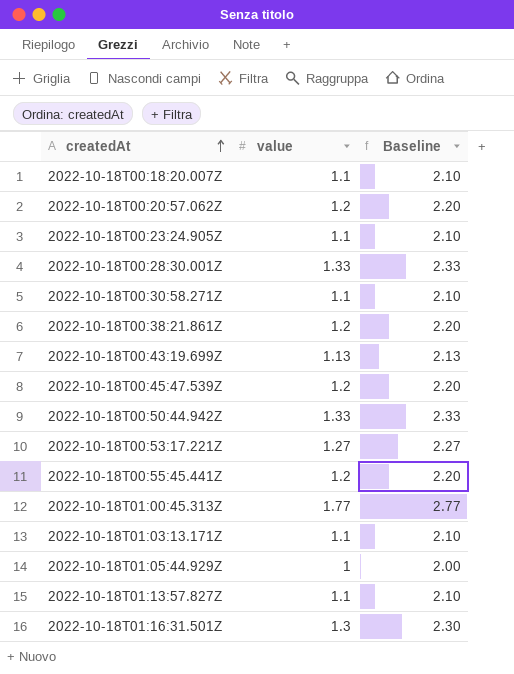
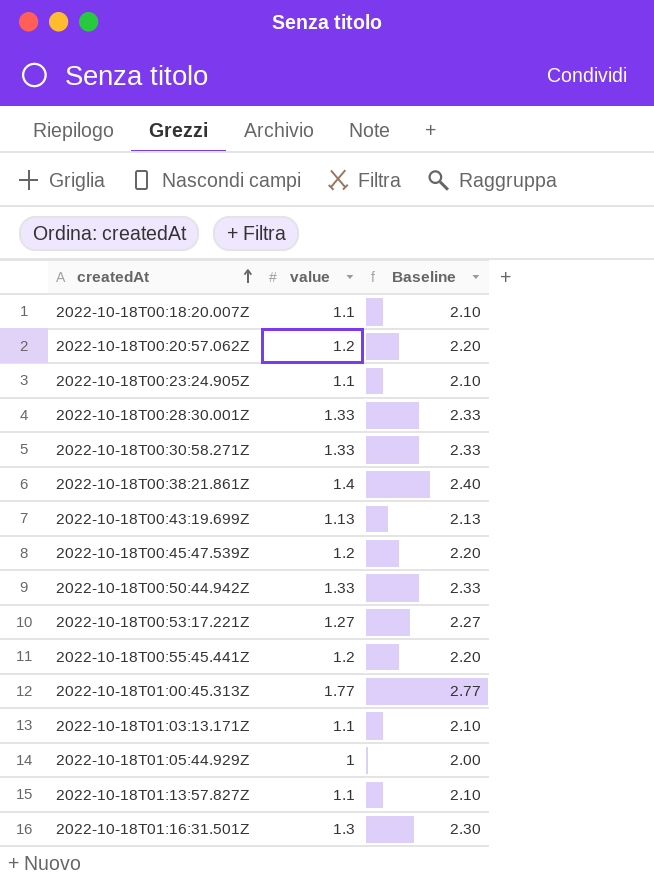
2022-10-18T00:30:58.271Z | value: 1.1 -> 1.33
2022-10-18T00:30:58.271Z | Baseline: 2.10 -> 2.33
2022-10-18T00:38:21.861Z | value: 1.2 -> 1.4
2022-10-18T00:38:21.861Z | Baseline: 2.20 -> 2.40

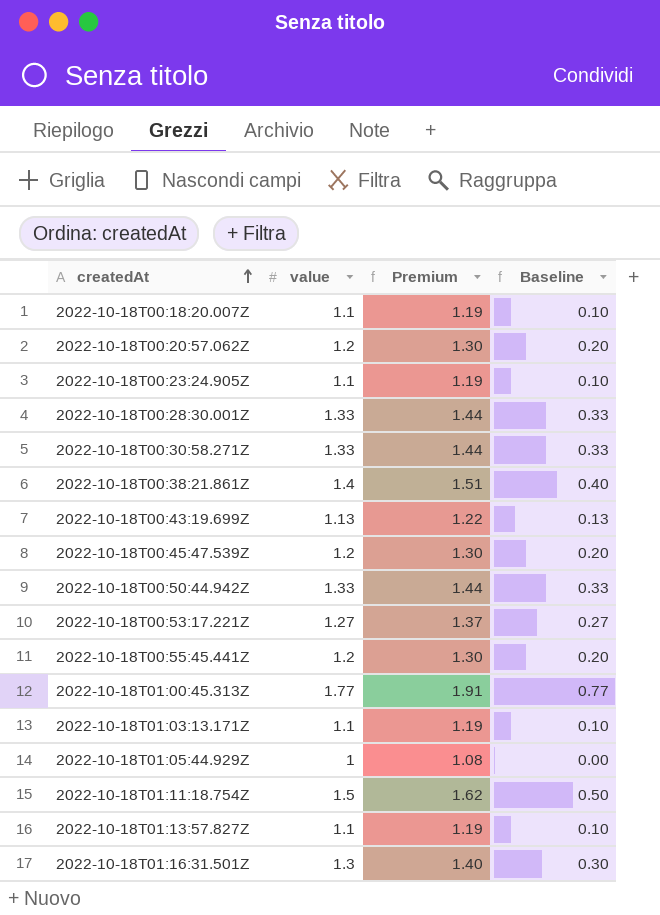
column Premium | formula: none -> [value] * 1.08
column Baseline | formula: [value] + 1 -> [value] - 1
row 2022-10-18T01:11:18.754Z: none -> 1.5 | 1.62 | 0.50

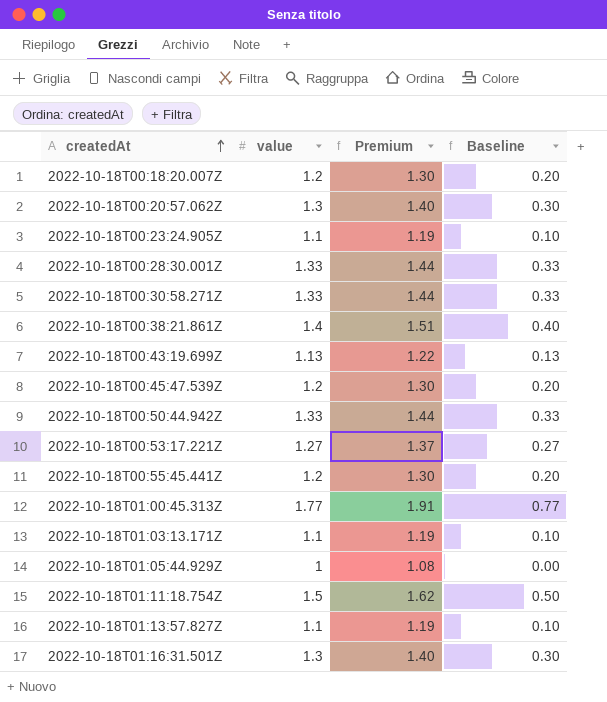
2022-10-18T00:18:20.007Z | value: 1.1 -> 1.2
2022-10-18T00:18:20.007Z | Premium: 1.19 -> 1.30
2022-10-18T00:18:20.007Z | Baseline: 0.10 -> 0.20
2022-10-18T00:20:57.062Z | value: 1.2 -> 1.3
2022-10-18T00:20:57.062Z | Premium: 1.30 -> 1.40
2022-10-18T00:20:57.062Z | Baseline: 0.20 -> 0.30

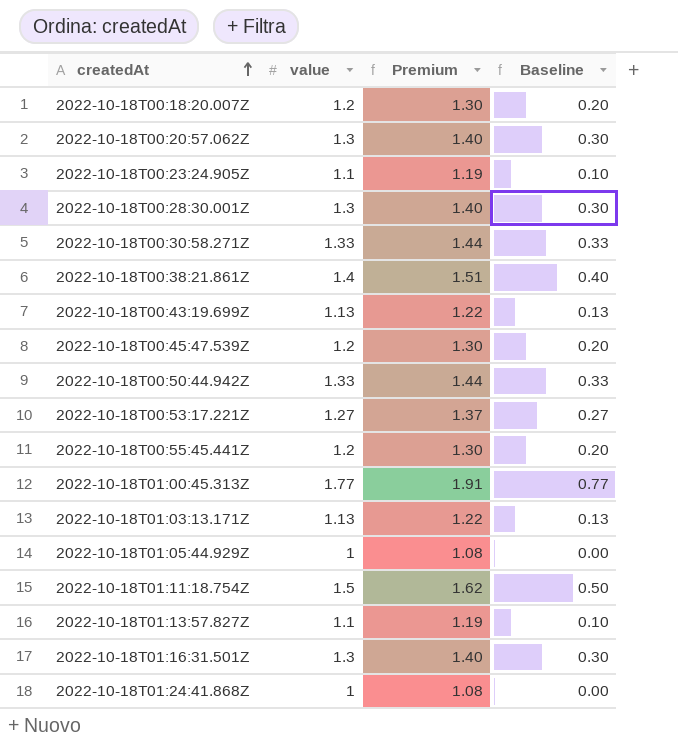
2022-10-18T00:28:30.001Z | value: 1.33 -> 1.3
2022-10-18T00:28:30.001Z | Premium: 1.44 -> 1.40
2022-10-18T00:28:30.001Z | Baseline: 0.33 -> 0.30
2022-10-18T01:03:13.171Z | value: 1.1 -> 1.13
2022-10-18T01:03:13.171Z | Premium: 1.19 -> 1.22
2022-10-18T01:03:13.171Z | Baseline: 0.10 -> 0.13
row 2022-10-18T01:24:41.868Z: none -> 1 | 1.08 | 0.00

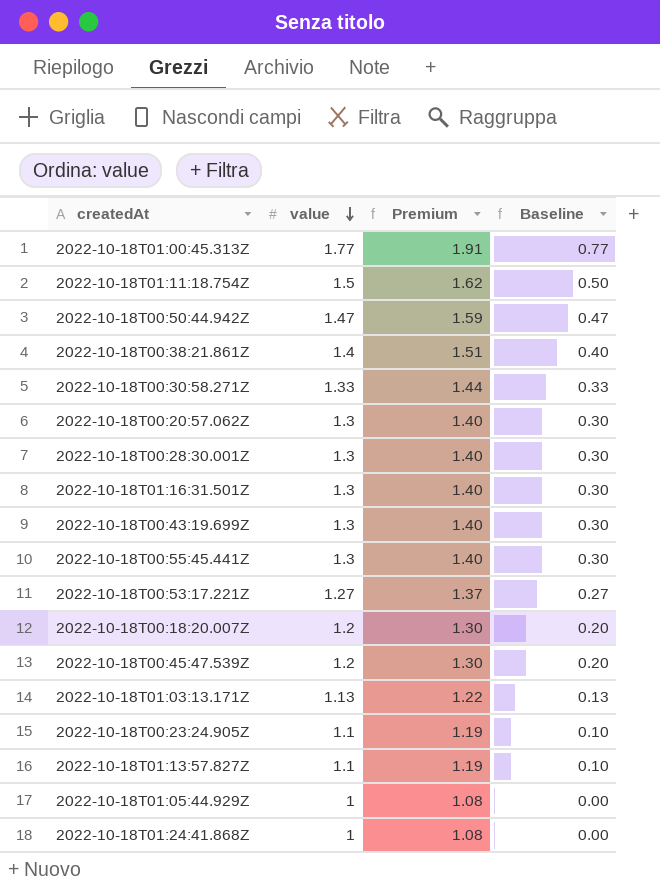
row order: createdAt ascending -> value descending
2022-10-18T00:50:44.942Z | value: 1.33 -> 1.47
2022-10-18T00:50:44.942Z | Premium: 1.44 -> 1.59
2022-10-18T00:50:44.942Z | Baseline: 0.33 -> 0.47
2022-10-18T00:43:19.699Z | value: 1.13 -> 1.3
2022-10-18T00:43:19.699Z | Premium: 1.22 -> 1.40
2022-10-18T00:43:19.699Z | Baseline: 0.13 -> 0.30
2022-10-18T00:55:45.441Z | value: 1.2 -> 1.3
2022-10-18T00:55:45.441Z | Premium: 1.30 -> 1.40
2022-10-18T00:55:45.441Z | Baseline: 0.20 -> 0.30

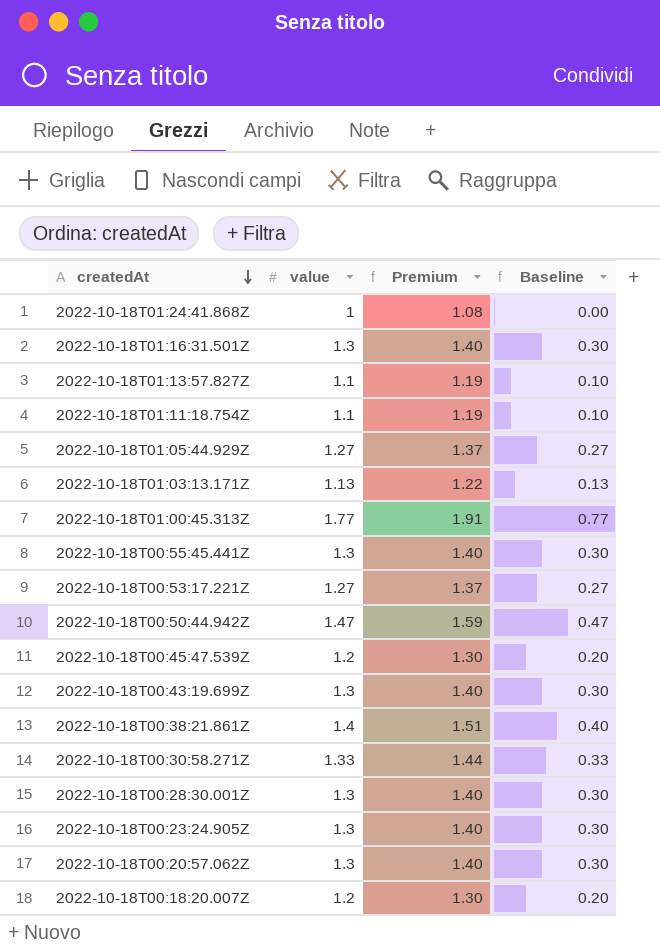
row order: value descending -> createdAt descending
2022-10-18T01:11:18.754Z | value: 1.5 -> 1.1
2022-10-18T01:11:18.754Z | Premium: 1.62 -> 1.19
2022-10-18T01:11:18.754Z | Baseline: 0.50 -> 0.10
2022-10-18T01:05:44.929Z | value: 1 -> 1.27
2022-10-18T01:05:44.929Z | Premium: 1.08 -> 1.37
2022-10-18T01:05:44.929Z | Baseline: 0.00 -> 0.27
2022-10-18T00:23:24.905Z | value: 1.1 -> 1.3
2022-10-18T00:23:24.905Z | Premium: 1.19 -> 1.40
2022-10-18T00:23:24.905Z | Baseline: 0.10 -> 0.30

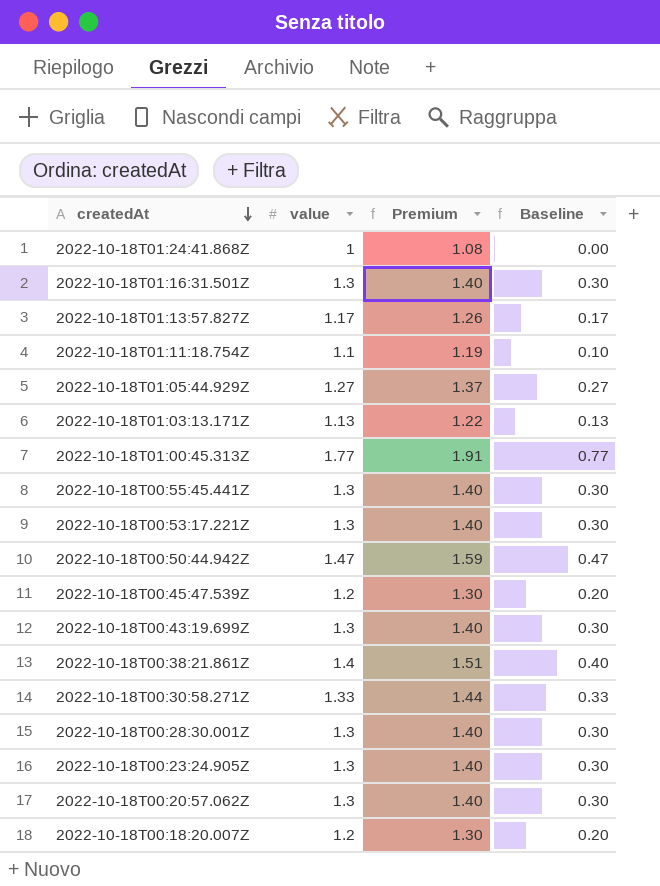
2022-10-18T01:13:57.827Z | value: 1.1 -> 1.17
2022-10-18T01:13:57.827Z | Premium: 1.19 -> 1.26
2022-10-18T01:13:57.827Z | Baseline: 0.10 -> 0.17
2022-10-18T00:53:17.221Z | value: 1.27 -> 1.3
2022-10-18T00:53:17.221Z | Premium: 1.37 -> 1.40
2022-10-18T00:53:17.221Z | Baseline: 0.27 -> 0.30

